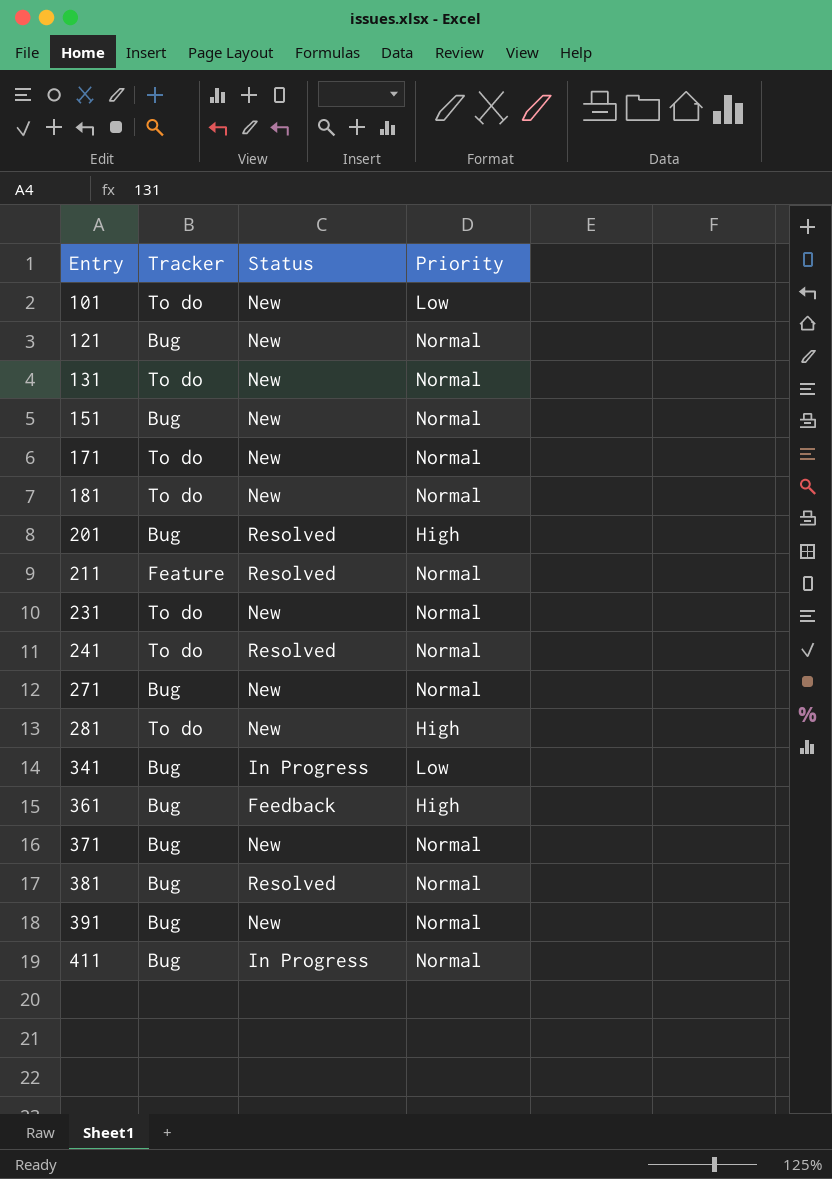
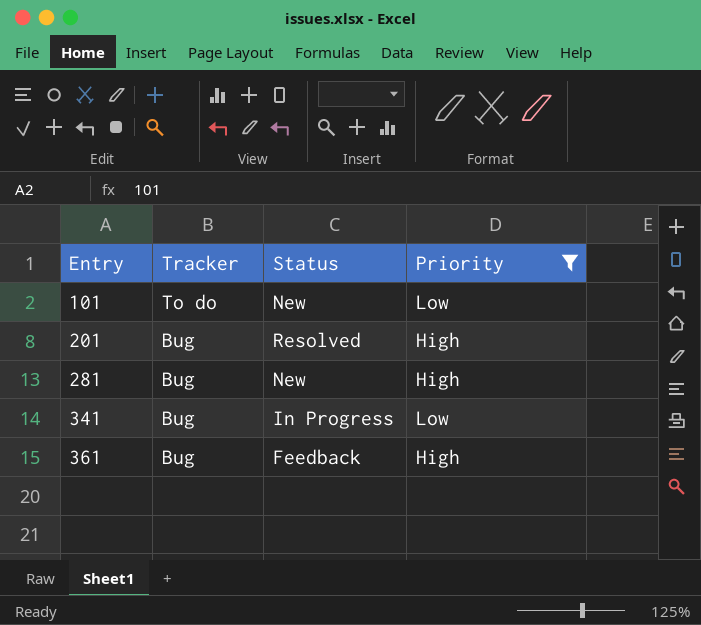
filter: none -> Priority != Normal
281 | Tracker: To do -> Bug

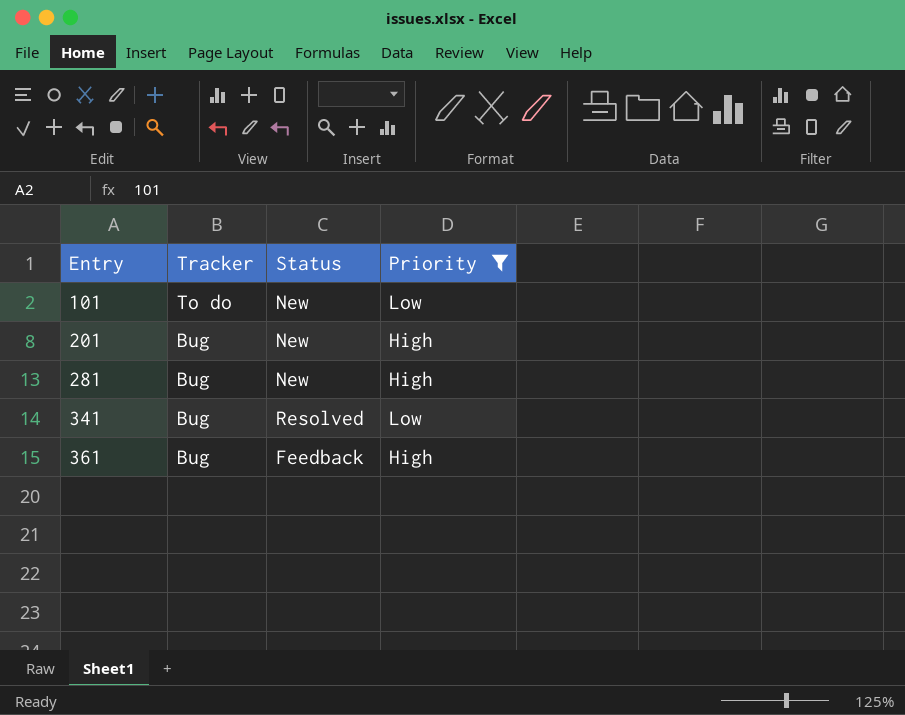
201 | Status: Resolved -> New
341 | Status: In Progress -> Resolved

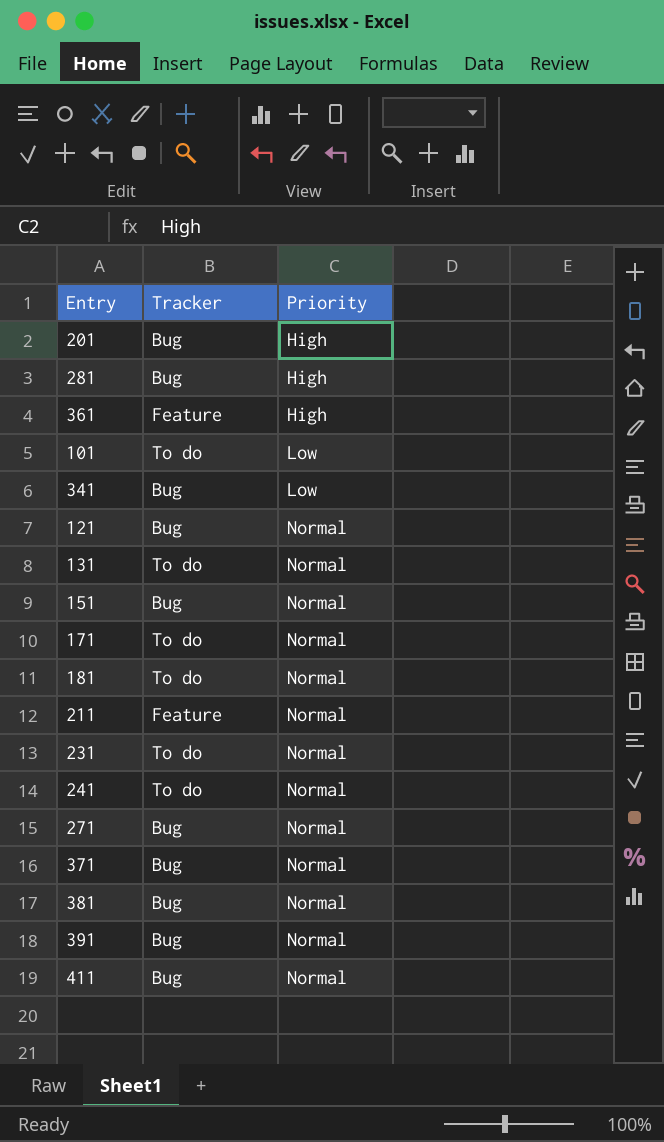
filter: Priority != Normal -> none
row order: Entry ascending -> Priority ascending
column Status | position: 3 -> none
361 | Tracker: Bug -> Feature

